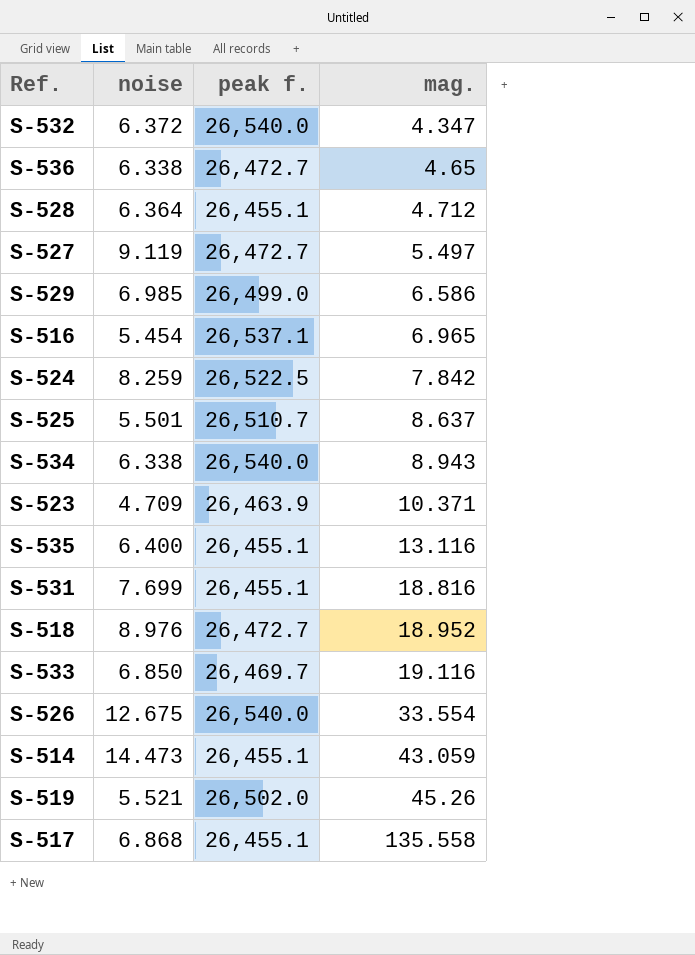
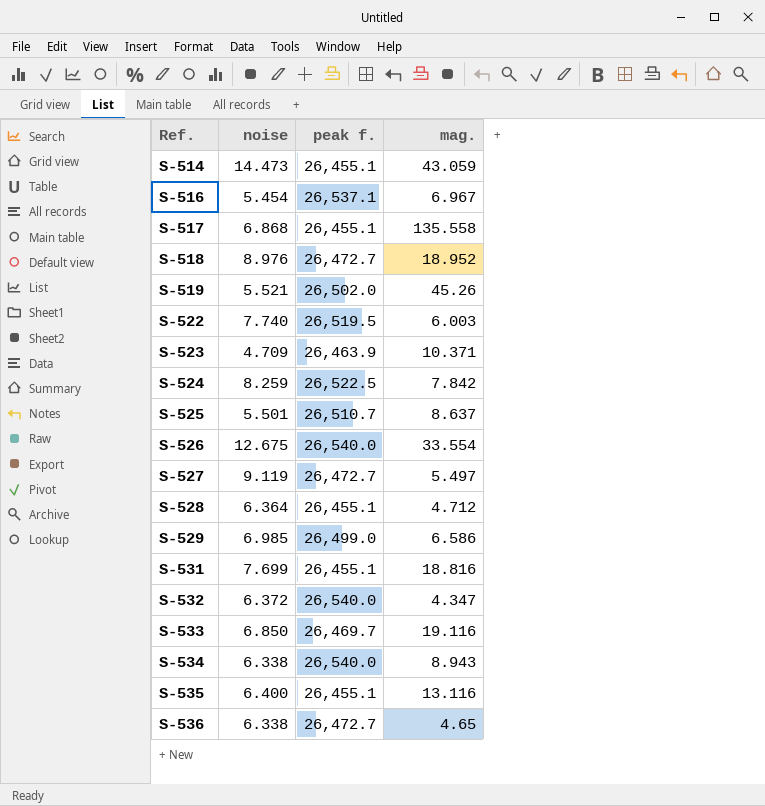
row order: mag. ascending -> Ref. ascending
S-516 | mag.: 6.965 -> 6.967
row S-522: none -> 7.740 | 26,519.5 | 6.003

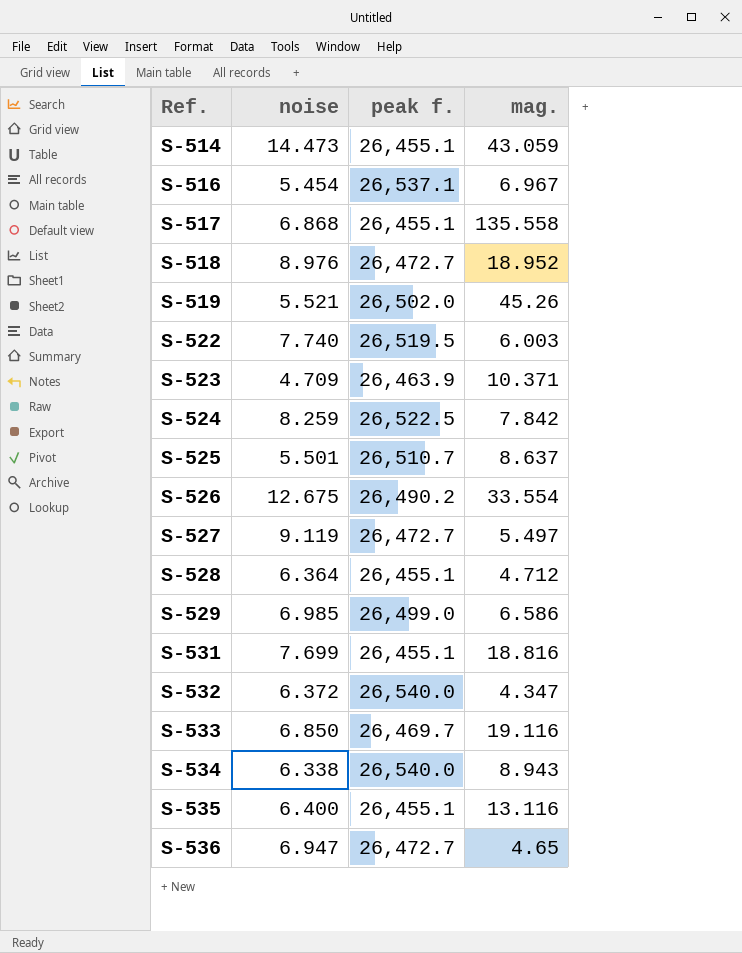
S-526 | peak f.: 26,540.0 -> 26,490.2
S-536 | noise: 6.338 -> 6.947

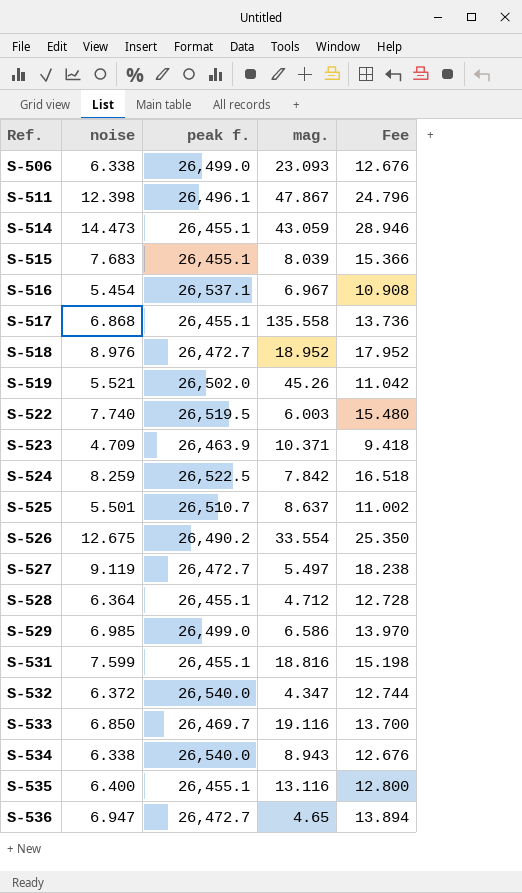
column Fee | formula: none -> [noise] * 2
row S-506: none -> 6.338 | 26,499.0 | 23.093 | 12.676
row S-511: none -> 12.398 | 26,496.1 | 47.867 | 24.796
row S-515: none -> 7.683 | 26,455.1 | 8.039 | 15.366
S-531 | noise: 7.699 -> 7.599

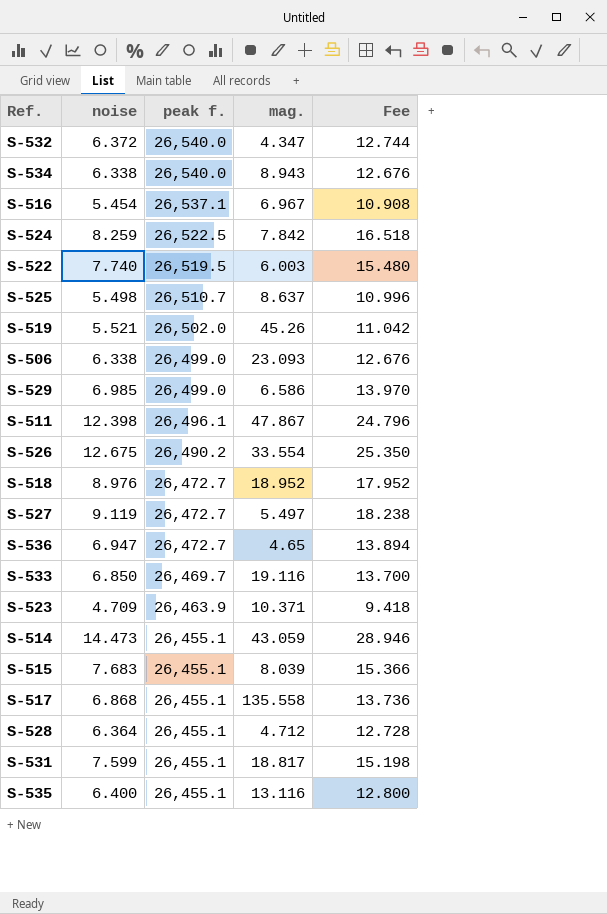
row order: Ref. ascending -> peak f. descending
S-525 | noise: 5.501 -> 5.498
S-525 | Fee: 11.002 -> 10.996
S-531 | mag.: 18.816 -> 18.817

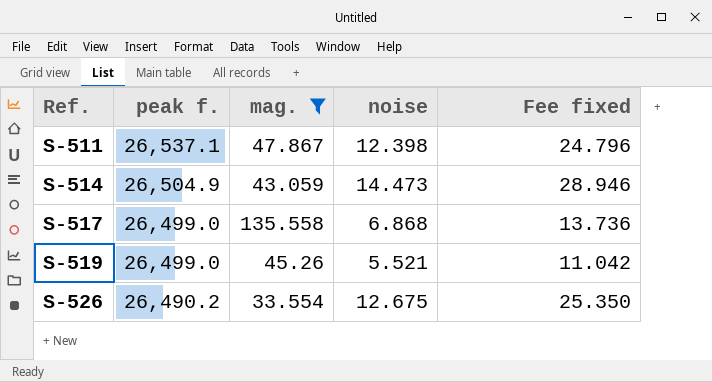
filter: none -> mag. >= 33.554
row order: peak f. descending -> Ref. ascending
column noise | position: 2 -> 4
column name: Fee -> Fee fixed
S-511 | peak f.: 26,496.1 -> 26,537.1
S-514 | peak f.: 26,455.1 -> 26,504.9
S-517 | peak f.: 26,455.1 -> 26,499.0
S-519 | peak f.: 26,502.0 -> 26,499.0

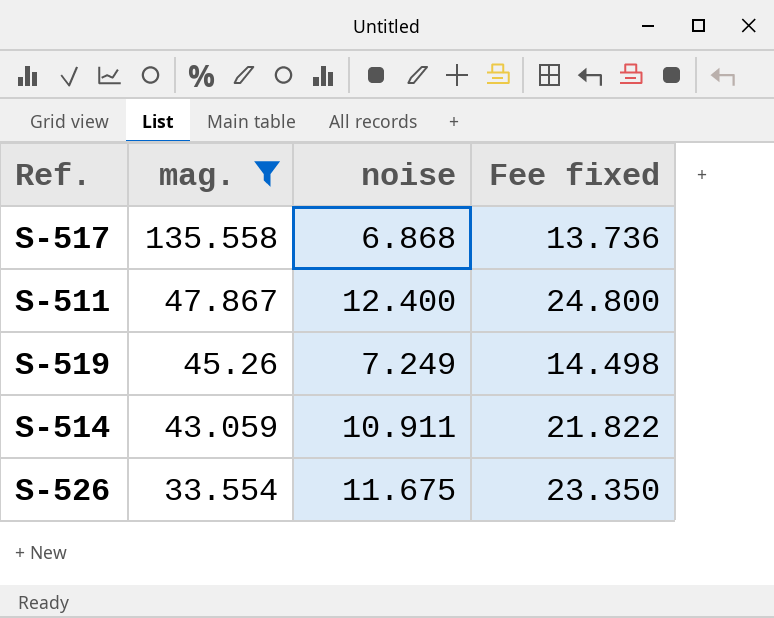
row order: Ref. ascending -> mag. descending
column peak f. | position: 2 -> none
S-511 | noise: 12.398 -> 12.400
S-511 | Fee fixed: 24.796 -> 24.800
S-519 | noise: 5.521 -> 7.249
S-519 | Fee fixed: 11.042 -> 14.498
S-514 | noise: 14.473 -> 10.911
S-514 | Fee fixed: 28.946 -> 21.822
S-526 | noise: 12.675 -> 11.675
S-526 | Fee fixed: 25.350 -> 23.350

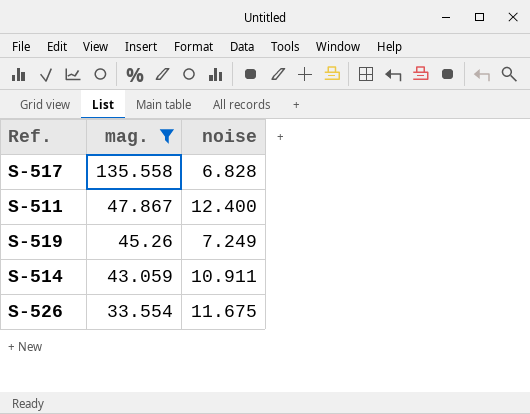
column Fee fixed | formula: [noise] * 2 -> none
S-517 | noise: 6.868 -> 6.828

